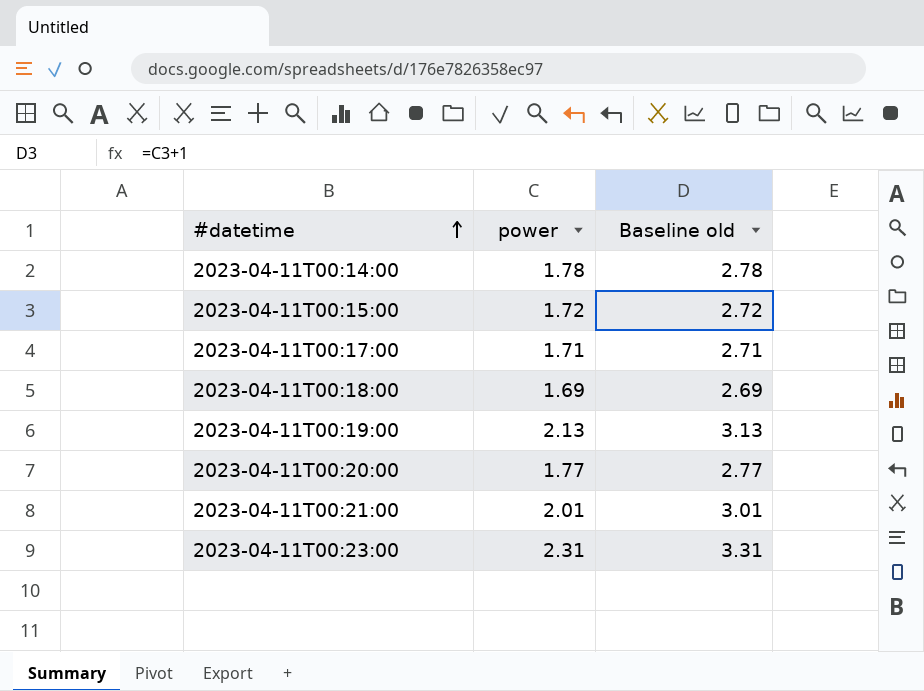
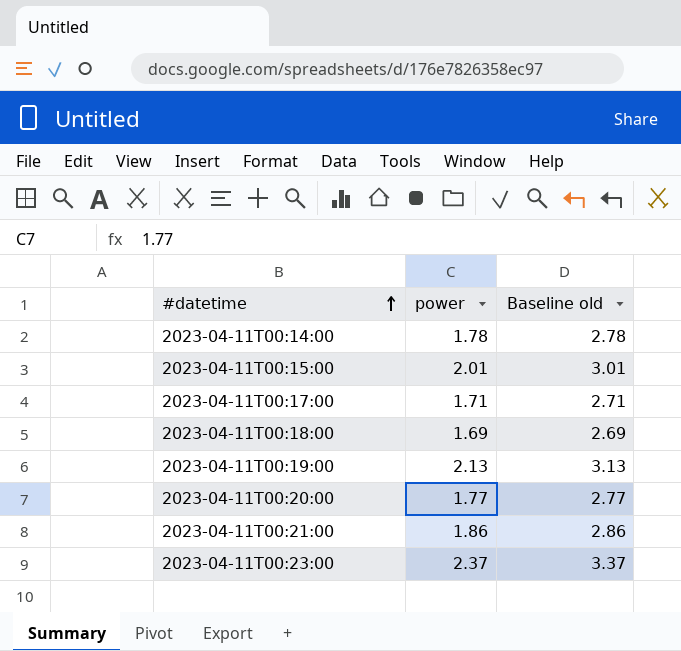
2023-04-11T00:15:00 | power: 1.72 -> 2.01
2023-04-11T00:15:00 | Baseline old: 2.72 -> 3.01
2023-04-11T00:21:00 | power: 2.01 -> 1.86
2023-04-11T00:21:00 | Baseline old: 3.01 -> 2.86
2023-04-11T00:23:00 | power: 2.31 -> 2.37
2023-04-11T00:23:00 | Baseline old: 3.31 -> 3.37

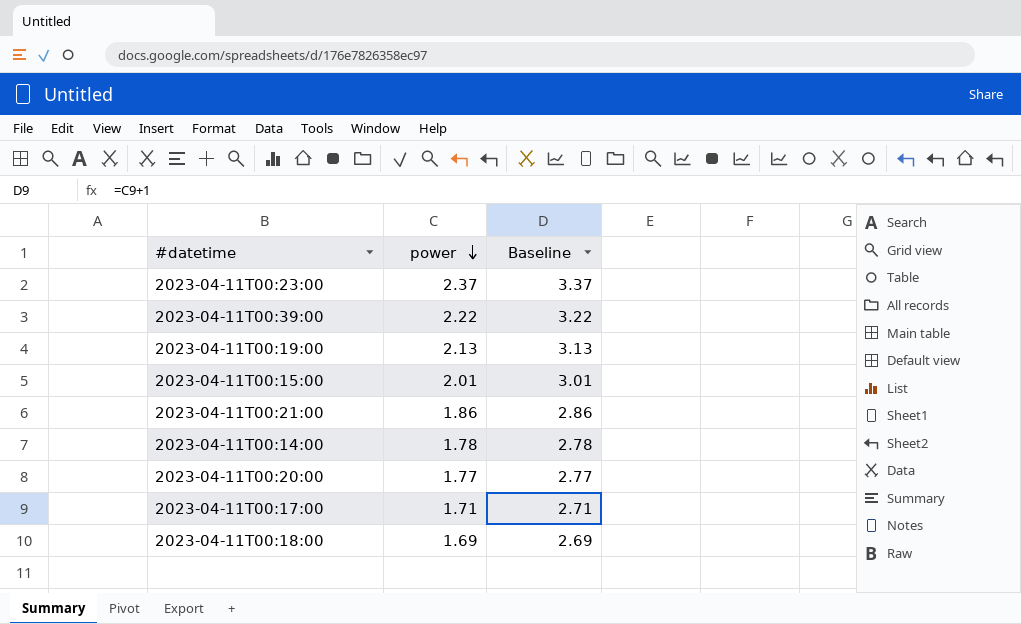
row order: #datetime ascending -> power descending
column name: Baseline old -> Baseline
row 2023-04-11T00:39:00: none -> 2.22 | 3.22

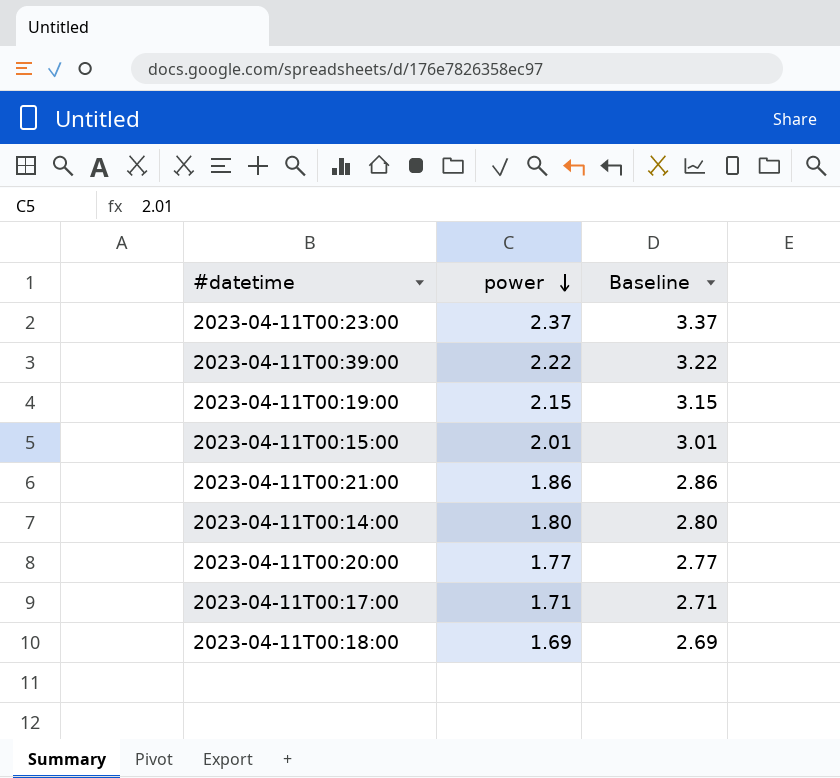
2023-04-11T00:19:00 | power: 2.13 -> 2.15
2023-04-11T00:19:00 | Baseline: 3.13 -> 3.15
2023-04-11T00:14:00 | power: 1.78 -> 1.80
2023-04-11T00:14:00 | Baseline: 2.78 -> 2.80

